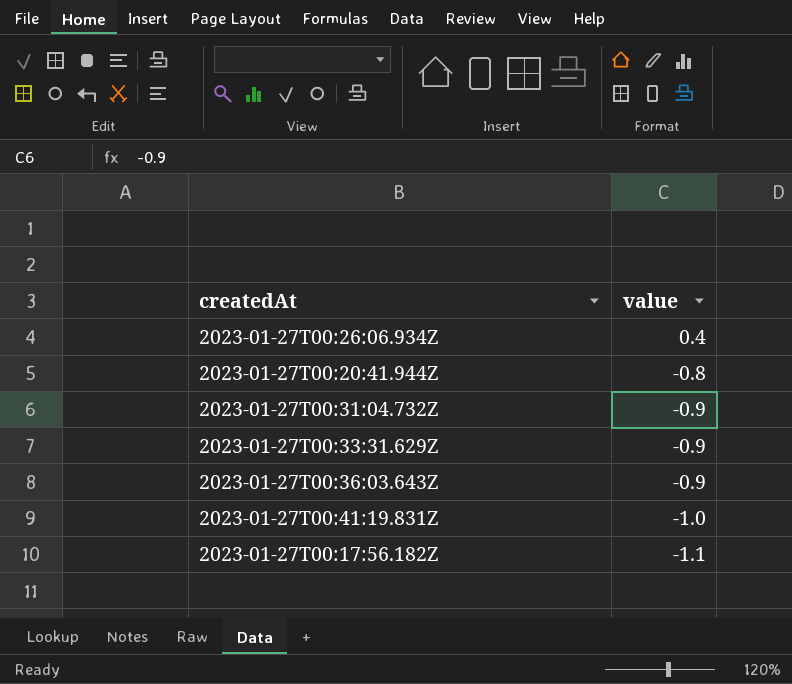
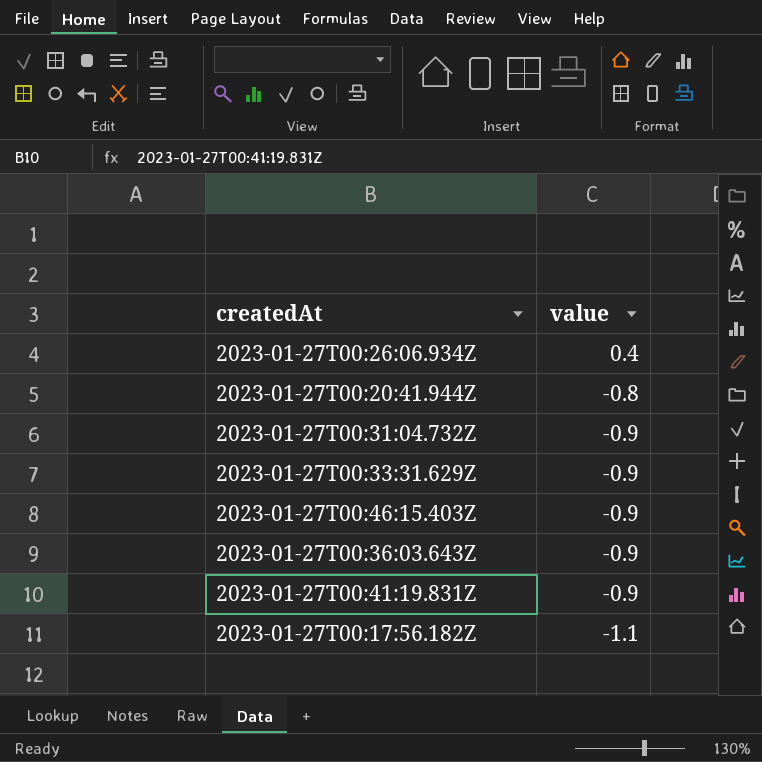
row 2023-01-27T00:46:15.403Z: none -> -0.9
2023-01-27T00:41:19.831Z | value: -1.0 -> -0.9

